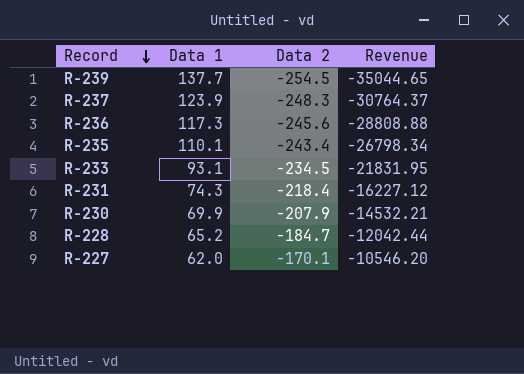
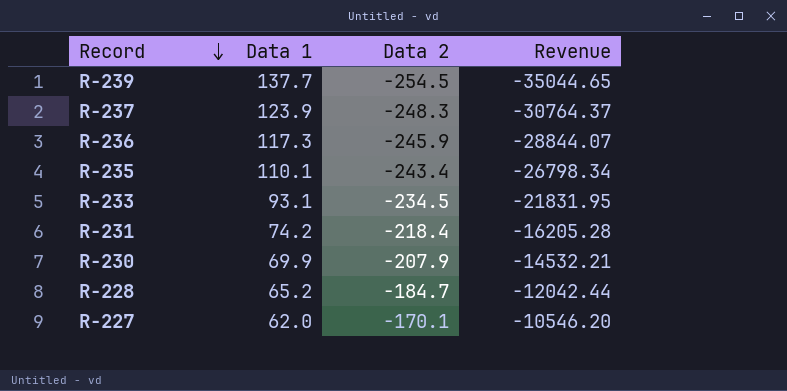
R-236 | Data 2: -245.6 -> -245.9
R-236 | Revenue: -28808.88 -> -28844.07
R-231 | Data 1: 74.3 -> 74.2
R-231 | Revenue: -16227.12 -> -16205.28

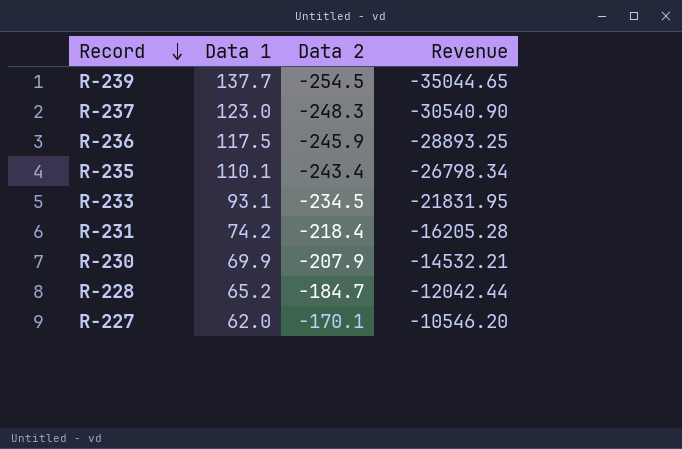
R-237 | Data 1: 123.9 -> 123.0
R-237 | Revenue: -30764.37 -> -30540.90
R-236 | Data 1: 117.3 -> 117.5
R-236 | Revenue: -28844.07 -> -28893.25

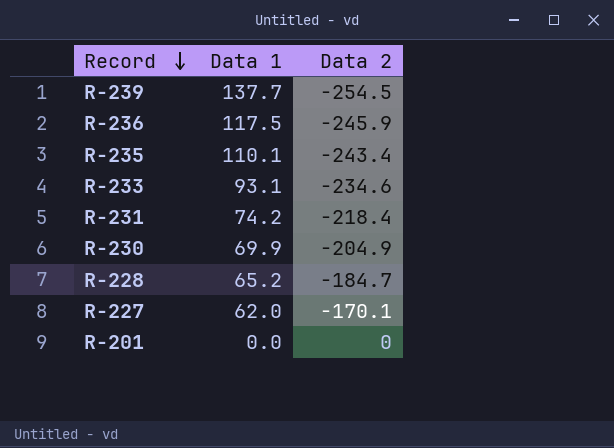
column Revenue | formula: [Data 1] * [Data 2] -> none
row R-237: 123.0 | -248.3 | -30540.90 -> none
R-233 | Data 2: -234.5 -> -234.6
R-230 | Data 2: -207.9 -> -204.9
row R-201: none -> 0.0 | 0

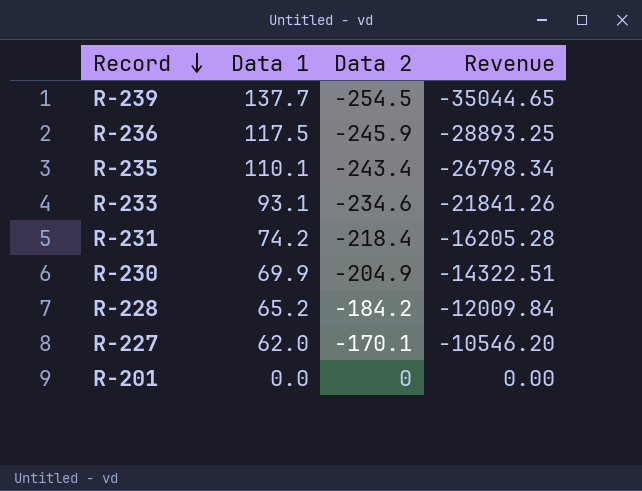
column Revenue | formula: none -> [Data 1] * [Data 2]
R-228 | Data 2: -184.7 -> -184.2

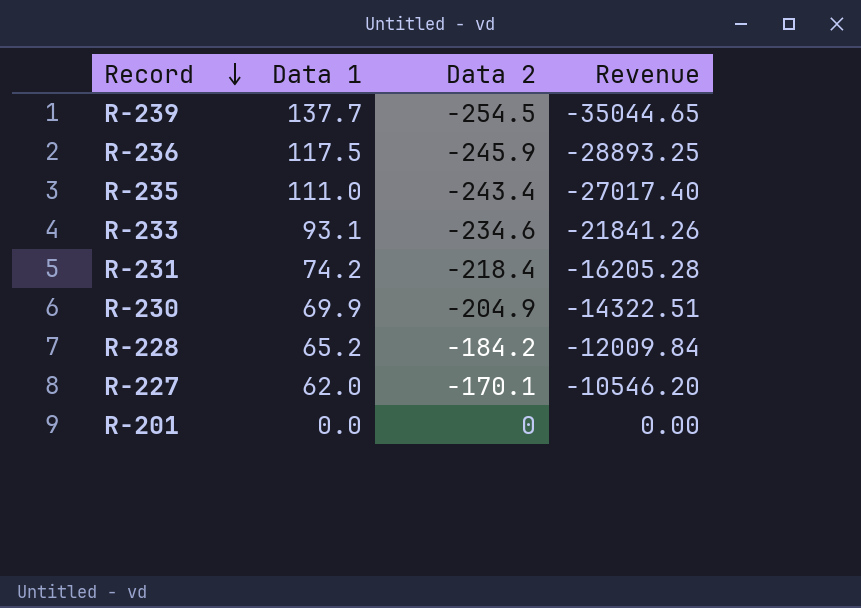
R-235 | Data 1: 110.1 -> 111.0
R-235 | Revenue: -26798.34 -> -27017.40

